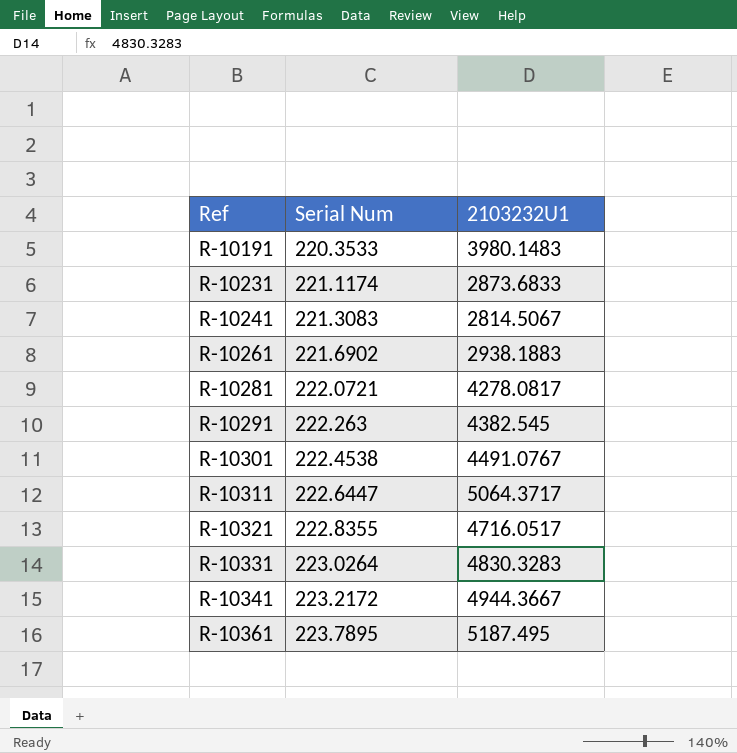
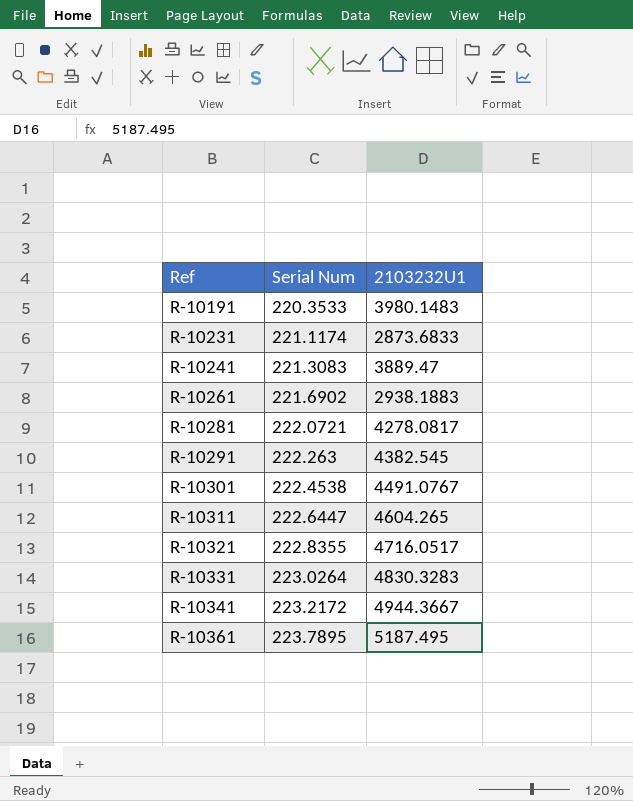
R-10241 | 2103232U1: 2814.5067 -> 3889.47
R-10311 | 2103232U1: 5064.3717 -> 4604.265

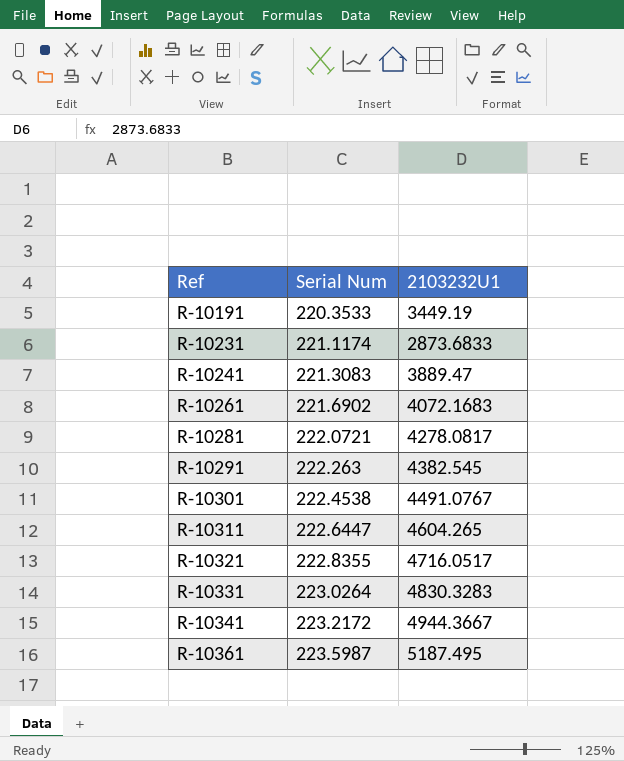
R-10191 | 2103232U1: 3980.1483 -> 3449.19
R-10261 | 2103232U1: 2938.1883 -> 4072.1683
R-10361 | Serial Num: 223.7895 -> 223.5987

